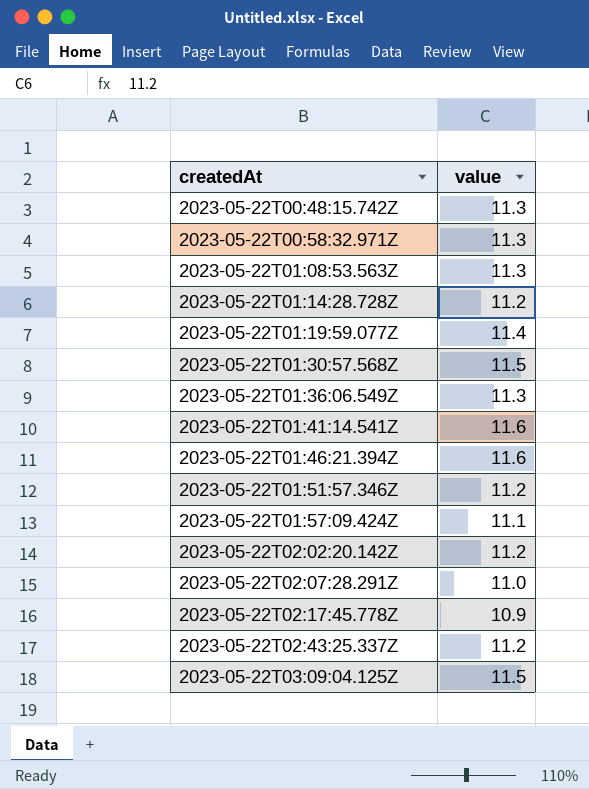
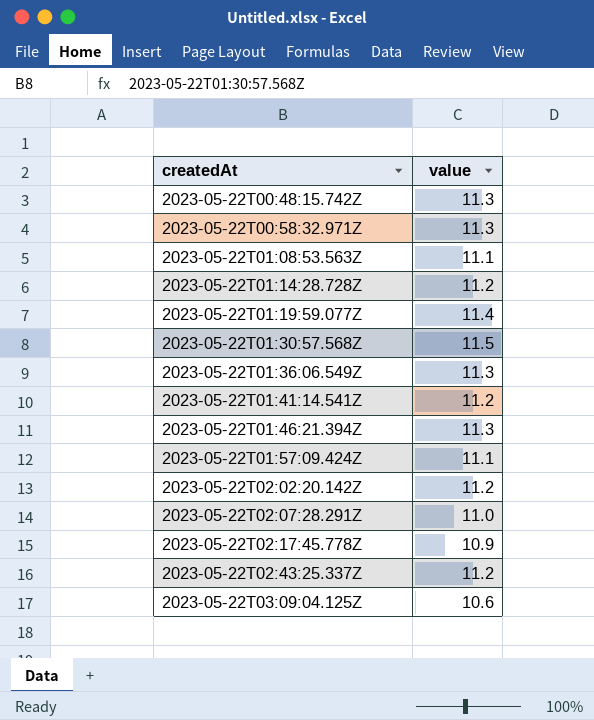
row 2023-05-22T01:51:57.346Z: 11.2 -> none
2023-05-22T01:08:53.563Z | value: 11.3 -> 11.1
2023-05-22T01:41:14.541Z | value: 11.6 -> 11.2
2023-05-22T01:46:21.394Z | value: 11.6 -> 11.3
2023-05-22T03:09:04.125Z | value: 11.5 -> 10.6

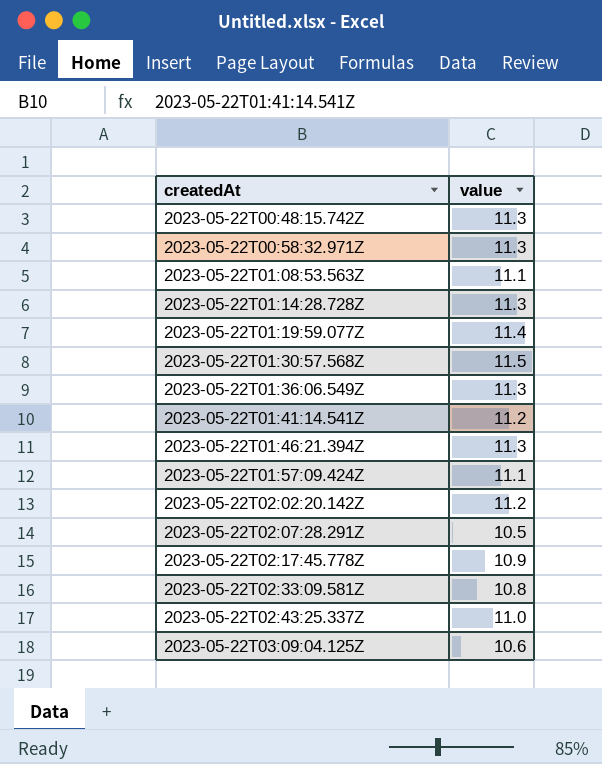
2023-05-22T01:14:28.728Z | value: 11.2 -> 11.3
2023-05-22T02:07:28.291Z | value: 11.0 -> 10.5
row 2023-05-22T02:33:09.581Z: none -> 10.8
2023-05-22T02:43:25.337Z | value: 11.2 -> 11.0

